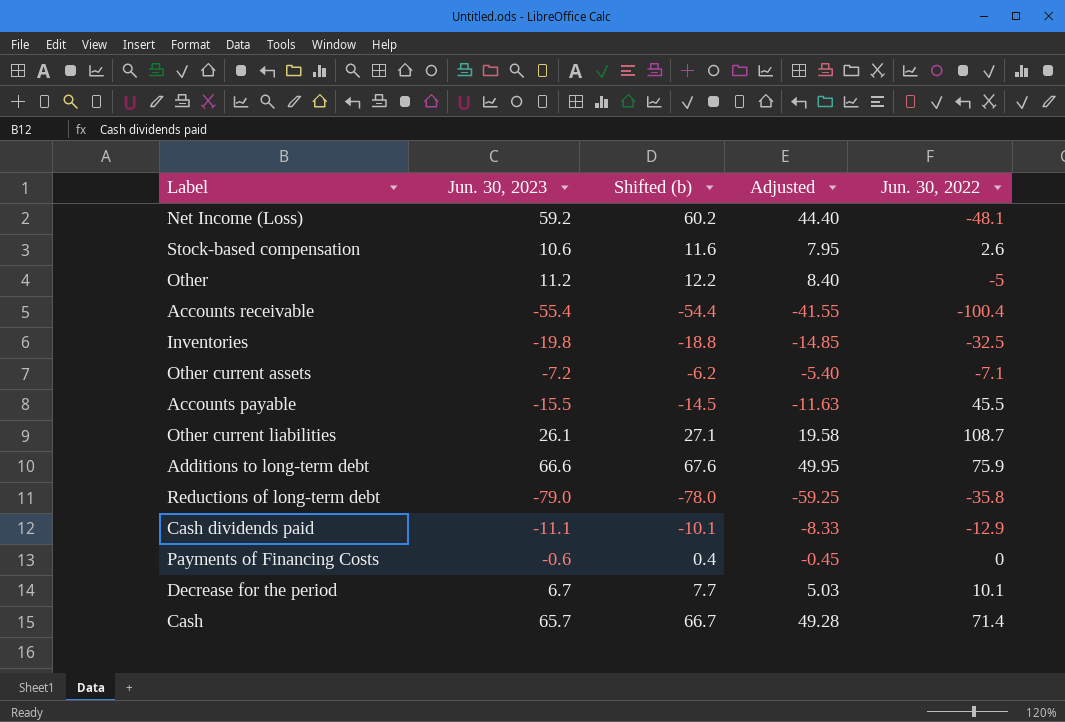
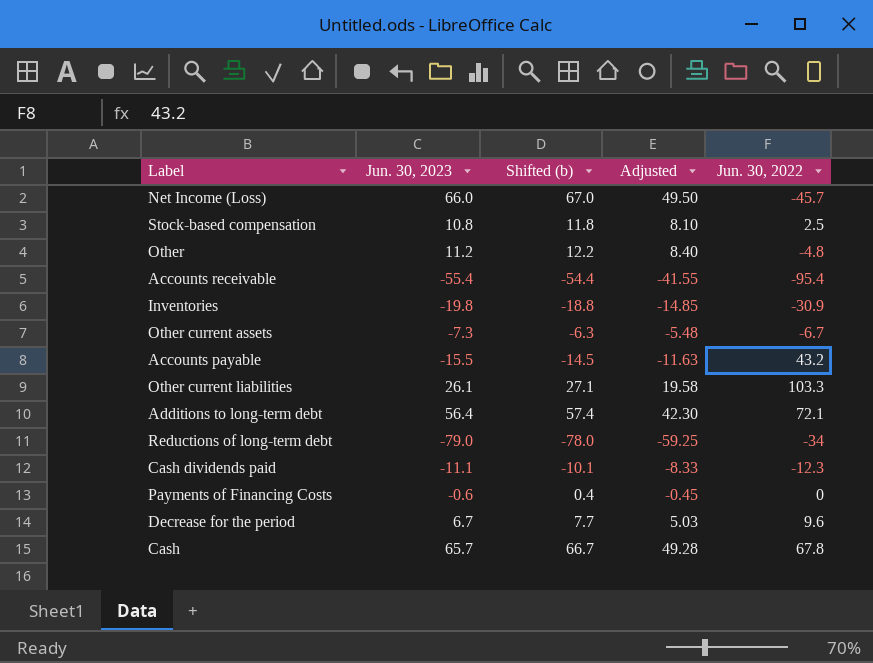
Net Income (Loss) | Jun. 30, 2023: 59.2 -> 66.0
Net Income (Loss) | Shifted (b): 60.2 -> 67.0
Net Income (Loss) | Adjusted: 44.40 -> 49.50
Net Income (Loss) | Jun. 30, 2022: -48.1 -> -45.7
Stock-based compensation | Jun. 30, 2023: 10.6 -> 10.8
Stock-based compensation | Shifted (b): 11.6 -> 11.8
Stock-based compensation | Adjusted: 7.95 -> 8.10
Stock-based compensation | Jun. 30, 2022: 2.6 -> 2.5
Other | Jun. 30, 2022: -5 -> -4.8
Accounts receivable | Jun. 30, 2022: -100.4 -> -95.4
Inventories | Jun. 30, 2022: -32.5 -> -30.9
Other current assets | Jun. 30, 2023: -7.2 -> -7.3
Other current assets | Shifted (b): -6.2 -> -6.3
Other current assets | Adjusted: -5.40 -> -5.48
Other current assets | Jun. 30, 2022: -7.1 -> -6.7
Accounts payable | Jun. 30, 2022: 45.5 -> 43.2
Other current liabilities | Jun. 30, 2022: 108.7 -> 103.3
Additions to long-term debt | Jun. 30, 2023: 66.6 -> 56.4
Additions to long-term debt | Shifted (b): 67.6 -> 57.4
Additions to long-term debt | Adjusted: 49.95 -> 42.30
Additions to long-term debt | Jun. 30, 2022: 75.9 -> 72.1
Reductions of long-term debt | Jun. 30, 2022: -35.8 -> -34
Cash dividends paid | Jun. 30, 2022: -12.9 -> -12.3
Decrease for the period | Jun. 30, 2022: 10.1 -> 9.6
Cash | Jun. 30, 2022: 71.4 -> 67.8

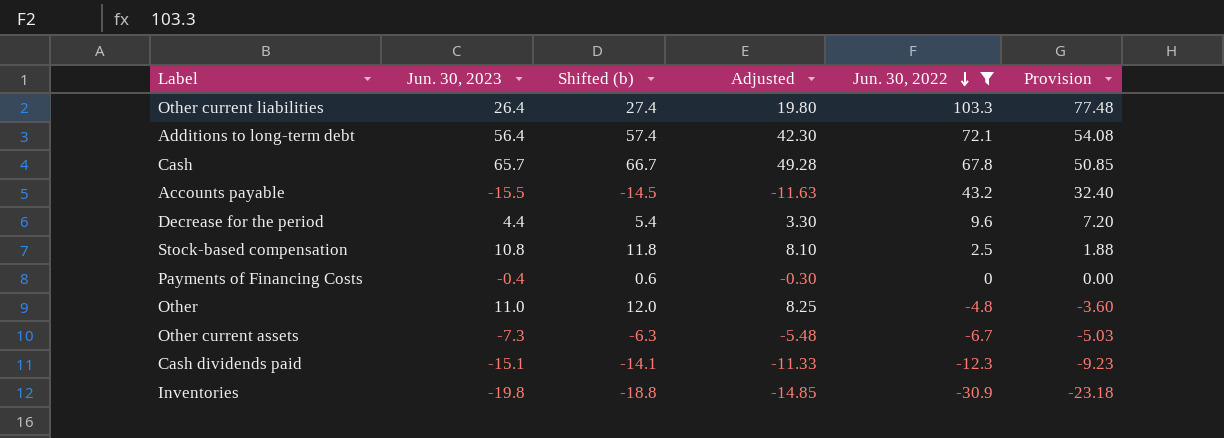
filter: none -> Jun. 30, 2022 >= -30.9
row order: none -> Jun. 30, 2022 descending
column Provision | formula: none -> [Jun. 30, 2022] * 0.75
Other current liabilities | Jun. 30, 2023: 26.1 -> 26.4
Other current liabilities | Shifted (b): 27.1 -> 27.4
Other current liabilities | Adjusted: 19.58 -> 19.80
Decrease for the period | Jun. 30, 2023: 6.7 -> 4.4
Decrease for the period | Shifted (b): 7.7 -> 5.4
Decrease for the period | Adjusted: 5.03 -> 3.30
Payments of Financing Costs | Jun. 30, 2023: -0.6 -> -0.4
Payments of Financing Costs | Shifted (b): 0.4 -> 0.6
Payments of Financing Costs | Adjusted: -0.45 -> -0.30
Other | Jun. 30, 2023: 11.2 -> 11.0
Other | Shifted (b): 12.2 -> 12.0
Other | Adjusted: 8.40 -> 8.25
Cash dividends paid | Jun. 30, 2023: -11.1 -> -15.1
Cash dividends paid | Shifted (b): -10.1 -> -14.1
Cash dividends paid | Adjusted: -8.33 -> -11.33

